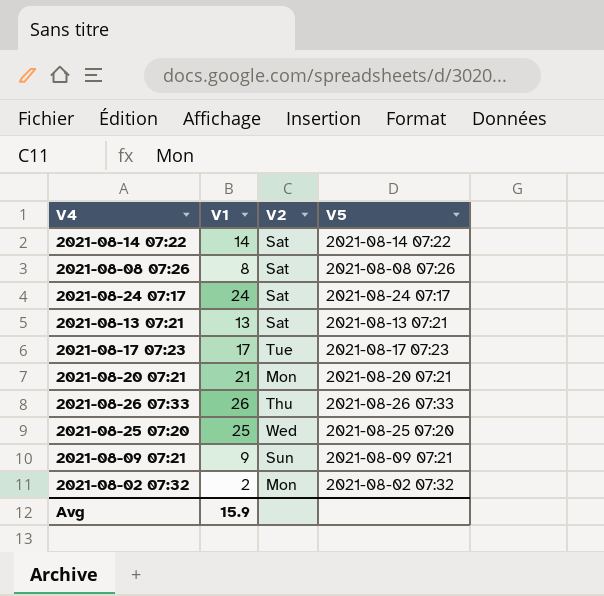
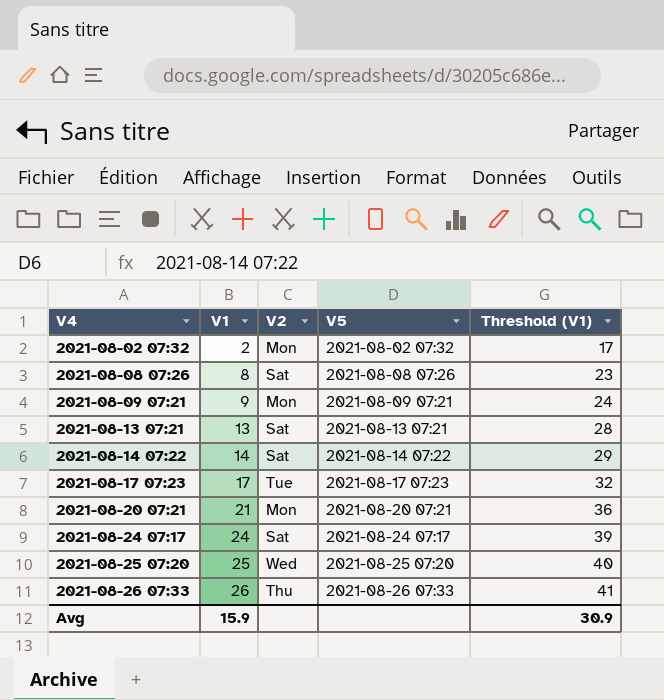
row order: none -> V4 ascending
column Threshold (V1) | formula: none -> [V1] + 15
2021-08-09 07:21 | V2: Sun -> Mon

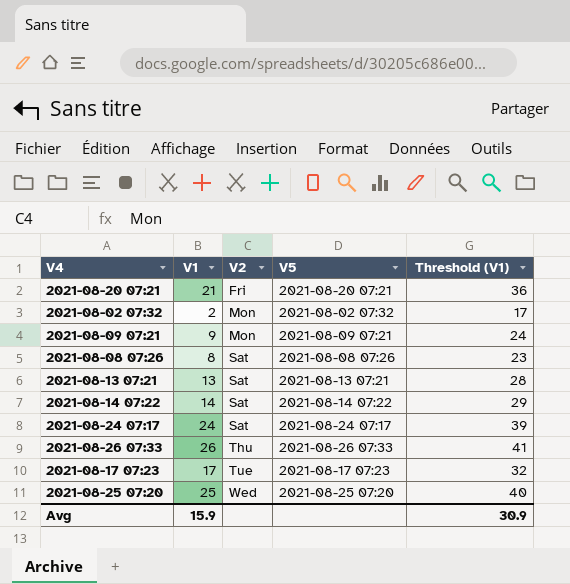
row order: V4 ascending -> V2 ascending
2021-08-20 07:21 | V2: Mon -> Fri

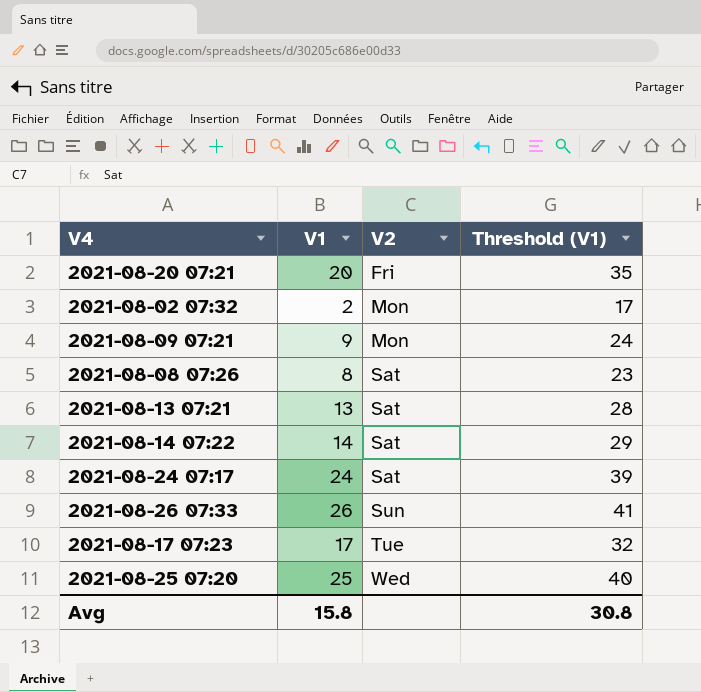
column V5 | position: 4 -> none
2021-08-20 07:21 | V1: 21 -> 20
2021-08-20 07:21 | Threshold (V1): 36 -> 35
2021-08-26 07:33 | V2: Thu -> Sun
Avg | V1: 15.9 -> 15.8
Avg | Threshold (V1): 30.9 -> 30.8

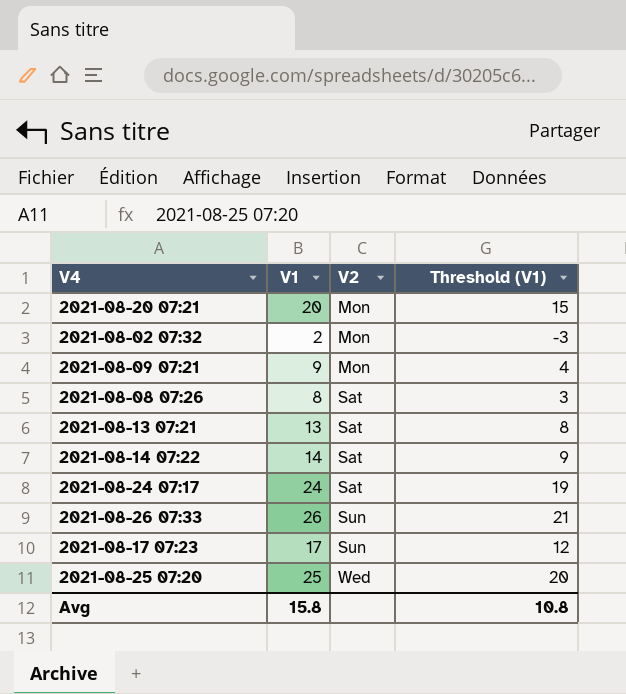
column Threshold (V1) | formula: [V1] + 15 -> [V1] - 5
2021-08-20 07:21 | V2: Fri -> Mon
2021-08-17 07:23 | V2: Tue -> Sun
Avg | Threshold (V1): 30.8 -> 10.8

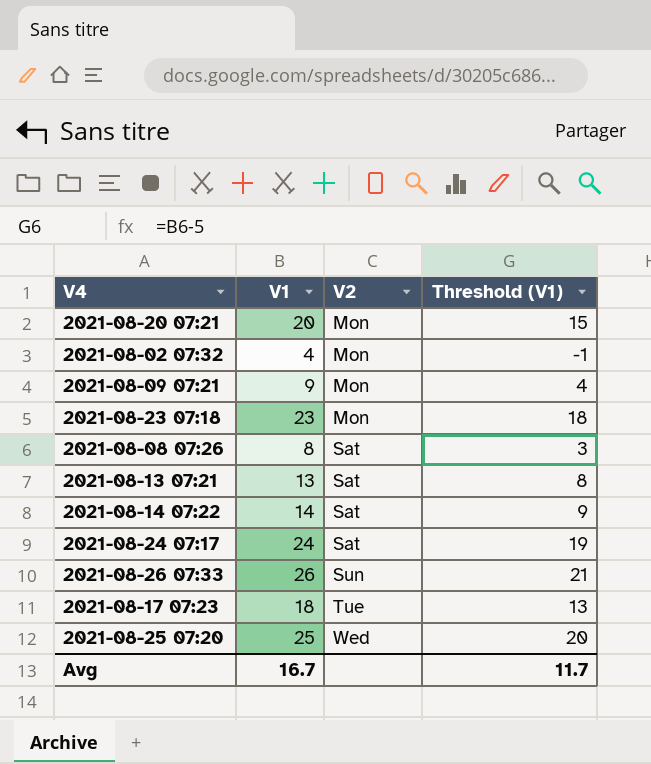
2021-08-02 07:32 | V1: 2 -> 4
2021-08-02 07:32 | Threshold (V1): -3 -> -1
row 2021-08-23 07:18: none -> 23 | Mon | 18
2021-08-17 07:23 | V1: 17 -> 18
2021-08-17 07:23 | V2: Sun -> Tue
2021-08-17 07:23 | Threshold (V1): 12 -> 13
Avg | V1: 15.8 -> 16.7
Avg | Threshold (V1): 10.8 -> 11.7

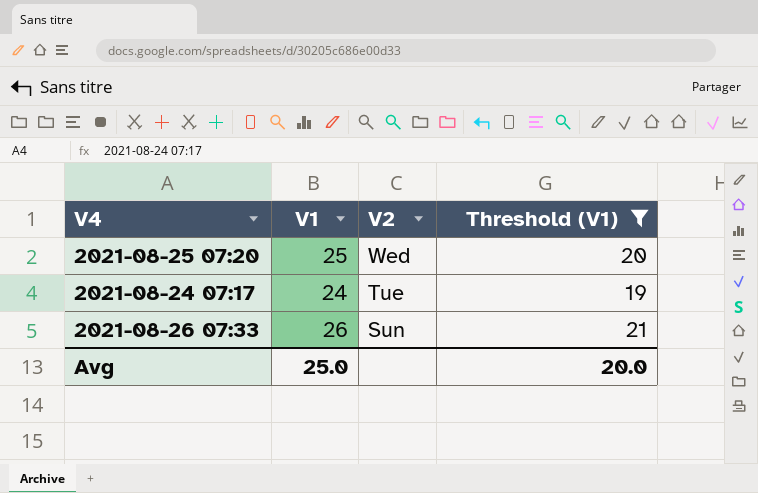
filter: none -> Threshold (V1) >= 19
row order: V2 ascending -> V2 descending
2021-08-24 07:17 | V2: Sat -> Tue
Avg | V1: 16.7 -> 25.0
Avg | Threshold (V1): 11.7 -> 20.0

